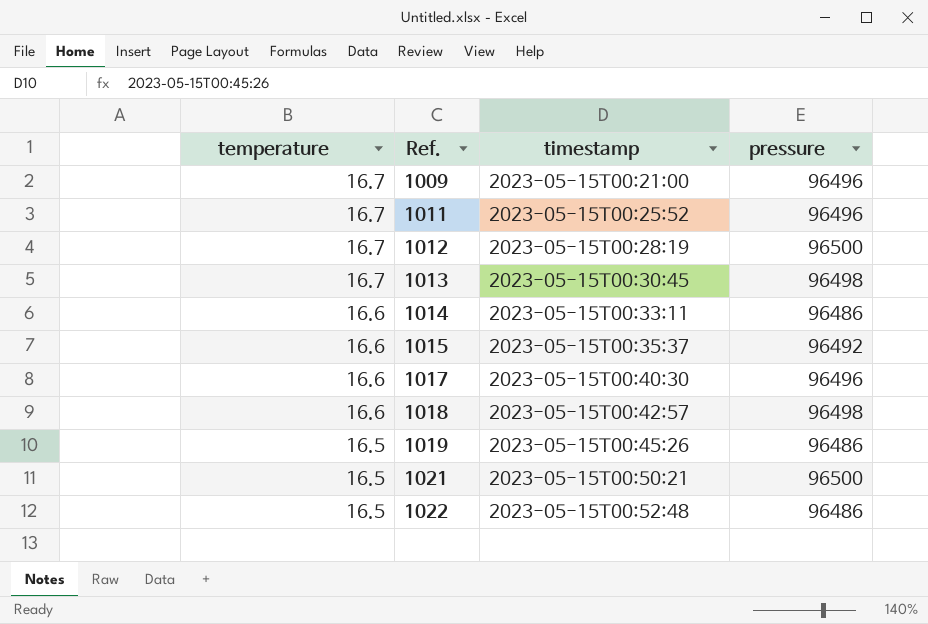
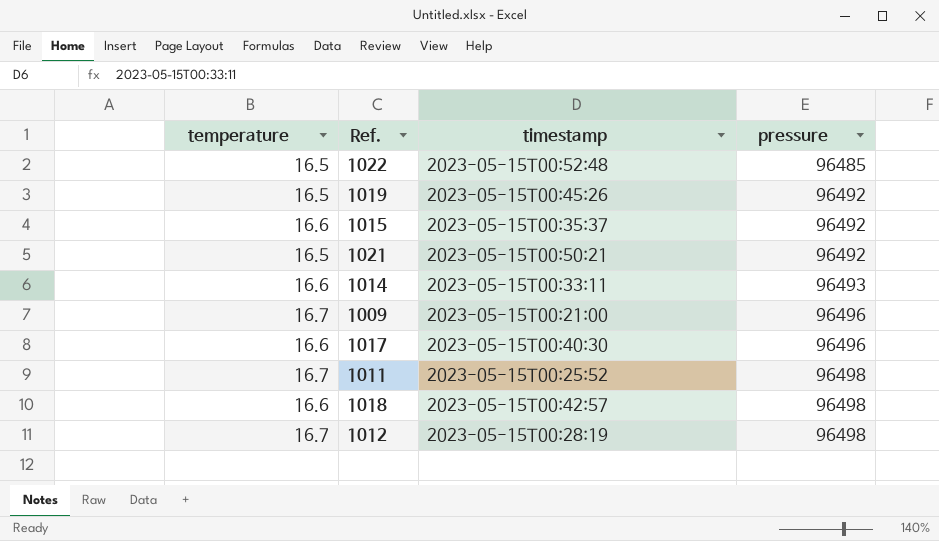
row order: temperature descending -> pressure ascending
row 1013: 16.7 | 2023-05-15T00:30:45 | 96498 -> none
1022 | pressure: 96486 -> 96485
1019 | pressure: 96486 -> 96492
1021 | pressure: 96500 -> 96492
1014 | pressure: 96486 -> 96493
1011 | pressure: 96496 -> 96498
1012 | pressure: 96500 -> 96498

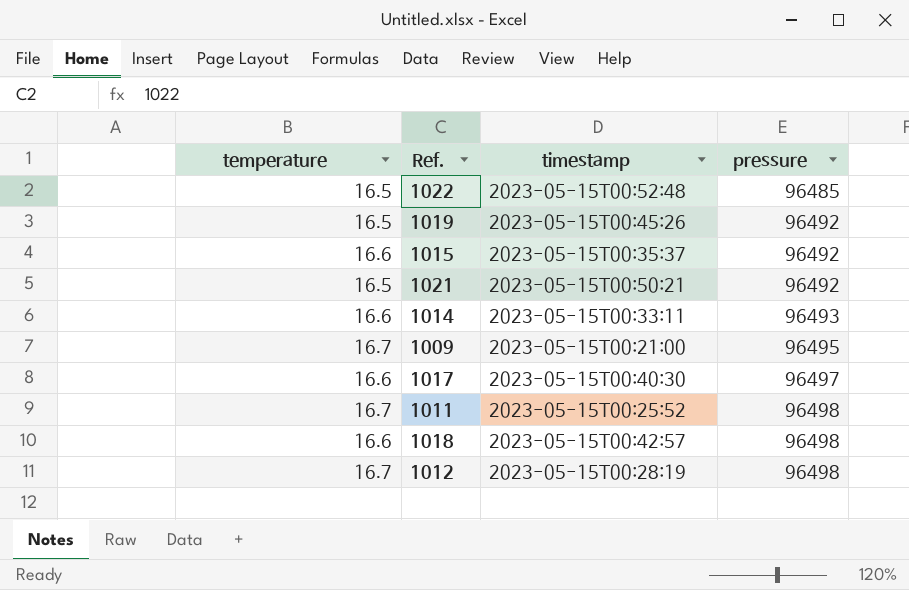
1009 | pressure: 96496 -> 96495
1017 | pressure: 96496 -> 96497

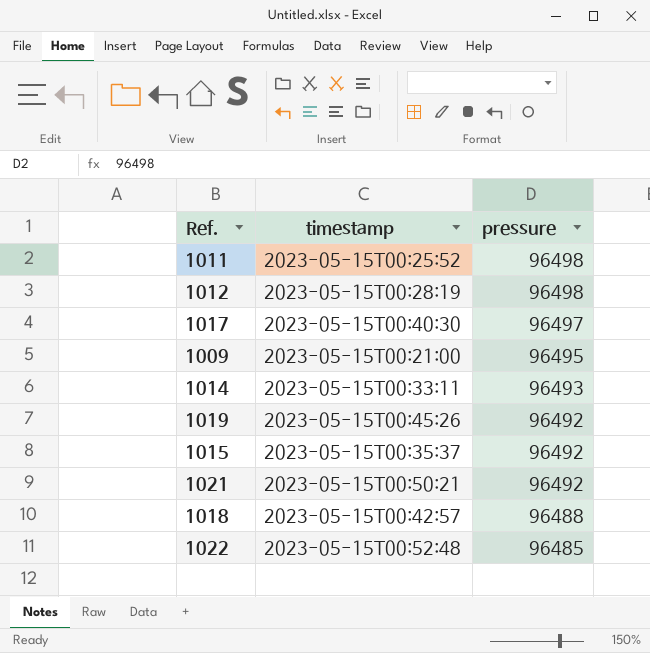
row order: pressure ascending -> pressure descending
column temperature | position: 1 -> none
1018 | pressure: 96498 -> 96488

